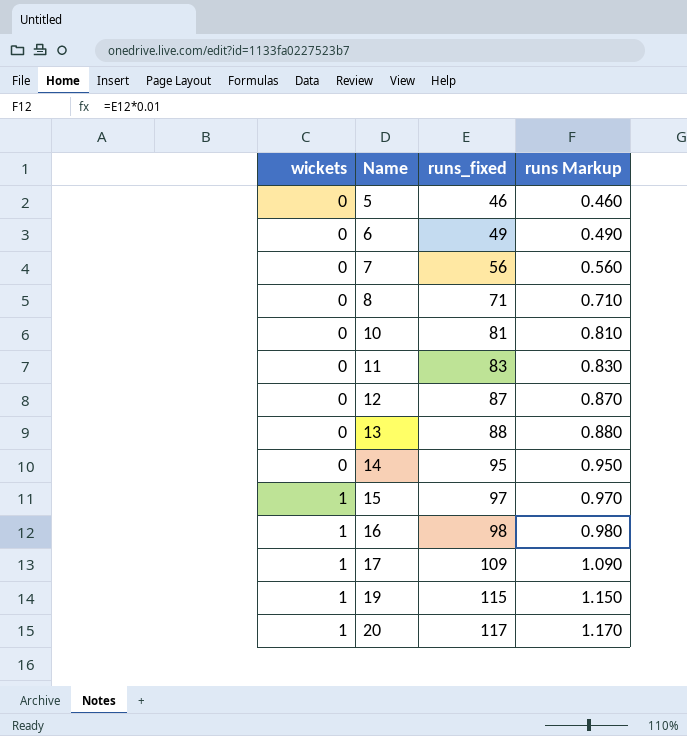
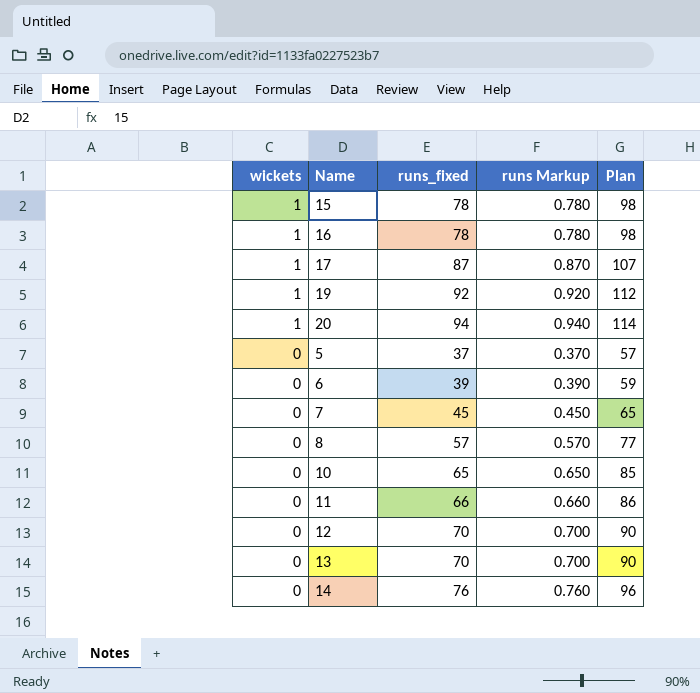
row order: wickets ascending -> wickets descending
column Plan | formula: none -> [runs_fixed] + 20
15 | runs_fixed: 97 -> 78
15 | runs Markup: 0.970 -> 0.780
16 | runs_fixed: 98 -> 78
16 | runs Markup: 0.980 -> 0.780
17 | runs_fixed: 109 -> 87
17 | runs Markup: 1.090 -> 0.870
19 | runs_fixed: 115 -> 92
19 | runs Markup: 1.150 -> 0.920
20 | runs_fixed: 117 -> 94
20 | runs Markup: 1.170 -> 0.940
5 | runs_fixed: 46 -> 37
5 | runs Markup: 0.460 -> 0.370
6 | runs_fixed: 49 -> 39
6 | runs Markup: 0.490 -> 0.390
7 | runs_fixed: 56 -> 45
7 | runs Markup: 0.560 -> 0.450
8 | runs_fixed: 71 -> 57
8 | runs Markup: 0.710 -> 0.570
10 | runs_fixed: 81 -> 65
10 | runs Markup: 0.810 -> 0.650
11 | runs_fixed: 83 -> 66
11 | runs Markup: 0.830 -> 0.660
12 | runs_fixed: 87 -> 70
12 | runs Markup: 0.870 -> 0.700
13 | runs_fixed: 88 -> 70
13 | runs Markup: 0.880 -> 0.700
14 | runs_fixed: 95 -> 76
14 | runs Markup: 0.950 -> 0.760

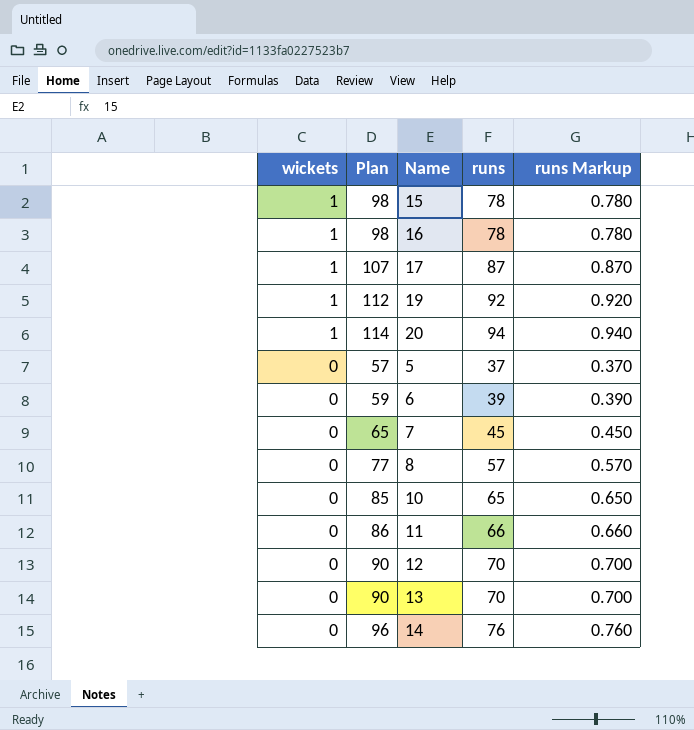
column Plan | position: 5 -> 2
column name: runs_fixed -> runs

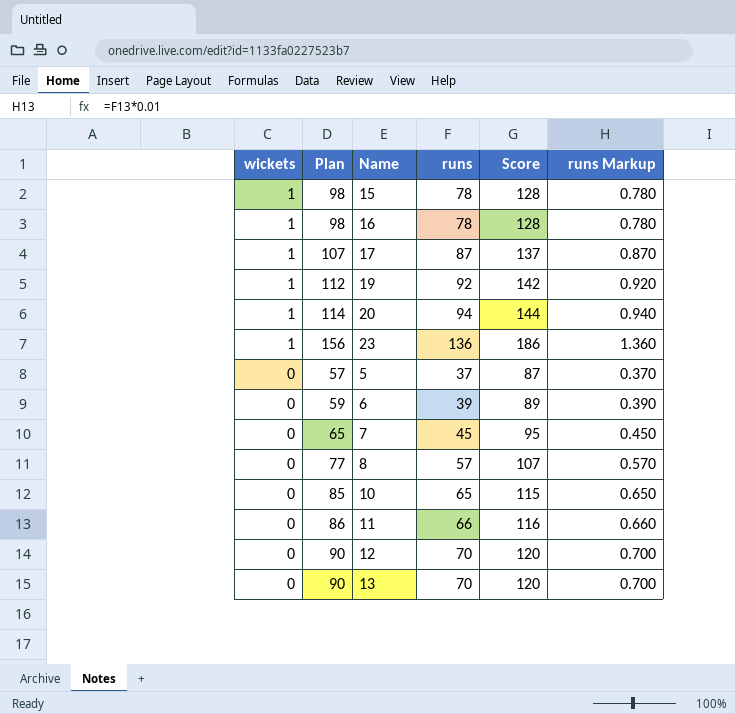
column Score | formula: none -> [runs] + 50
row 14: 0 | 96 | 76 | 0.760 -> none
row 23: none -> 1 | 156 | 136 | 186 | 1.360

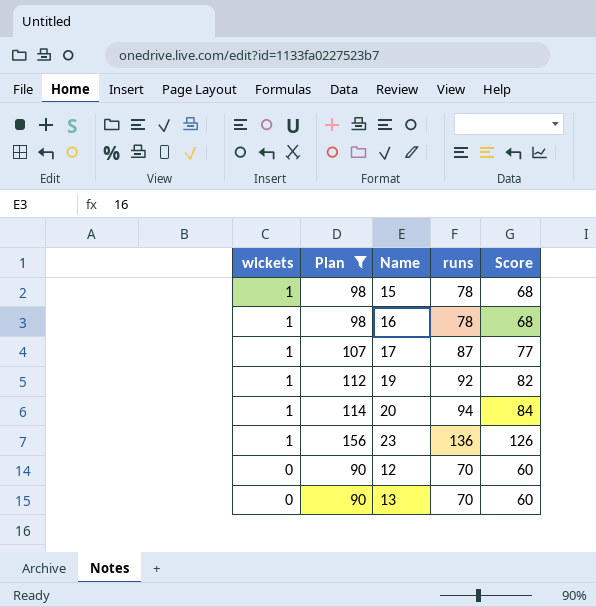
filter: none -> Plan >= 90
column runs Markup | formula: [runs] * 0.01 -> none
column Score | formula: [runs] + 50 -> [runs] - 10

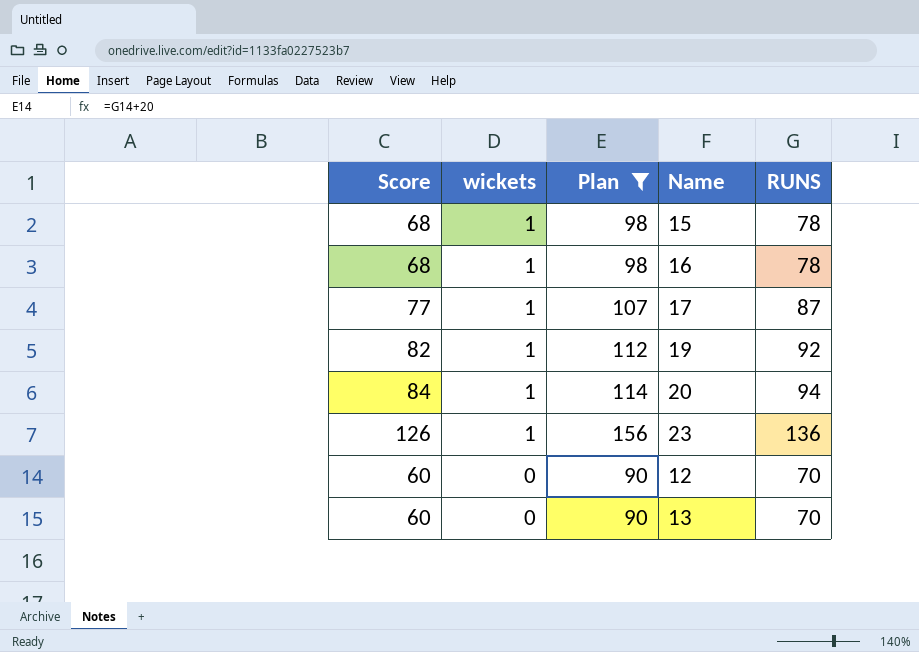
column Score | position: 5 -> 1
column name: runs -> RUNS

